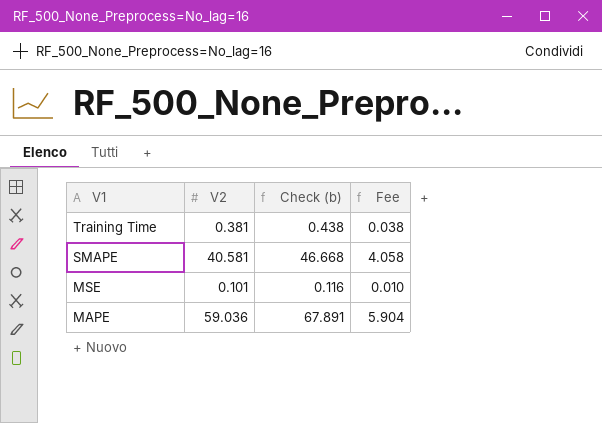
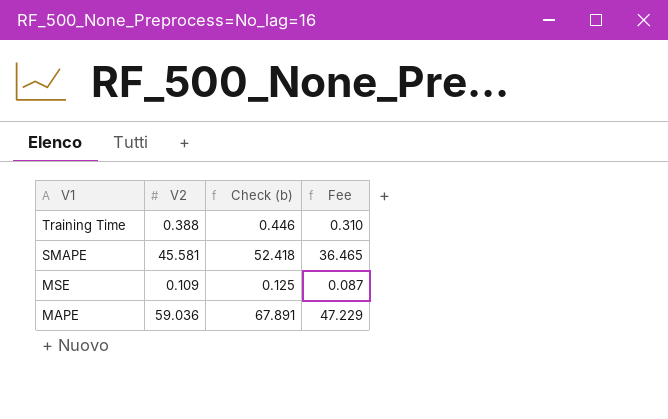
column Fee | formula: [V2] * 0.1 -> [V2] * 0.8
Training Time | V2: 0.381 -> 0.388
Training Time | Check (b): 0.438 -> 0.446
SMAPE | V2: 40.581 -> 45.581
SMAPE | Check (b): 46.668 -> 52.418
MSE | V2: 0.101 -> 0.109
MSE | Check (b): 0.116 -> 0.125

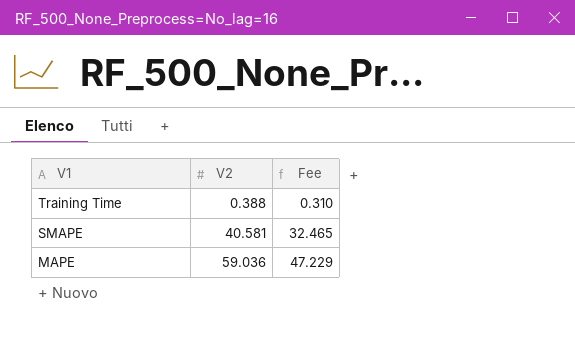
column Check (b) | formula: [V2] * 1.15 -> none
row MSE: 0.109 | 0.125 | 0.087 -> none
SMAPE | V2: 45.581 -> 40.581
SMAPE | Fee: 36.465 -> 32.465

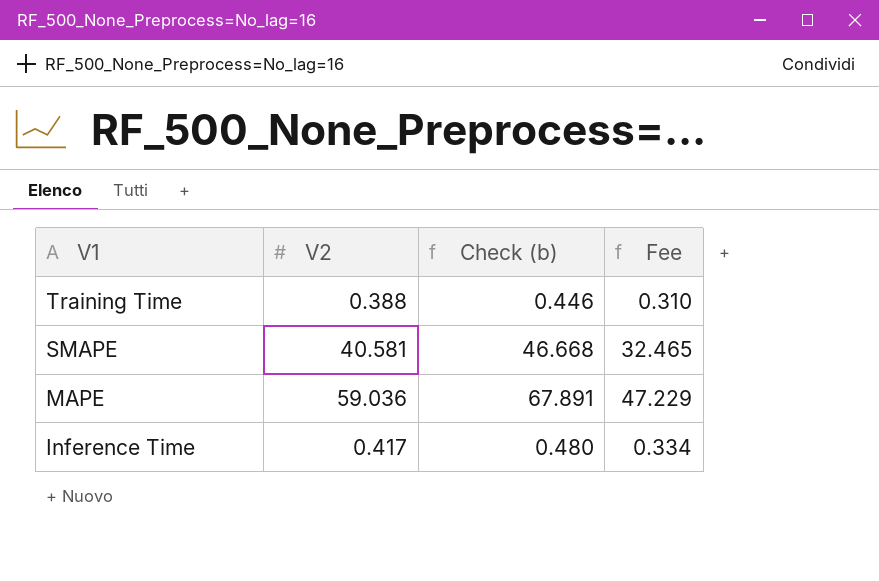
column Check (b) | formula: none -> [V2] * 1.15
row Inference Time: none -> 0.417 | 0.480 | 0.334

